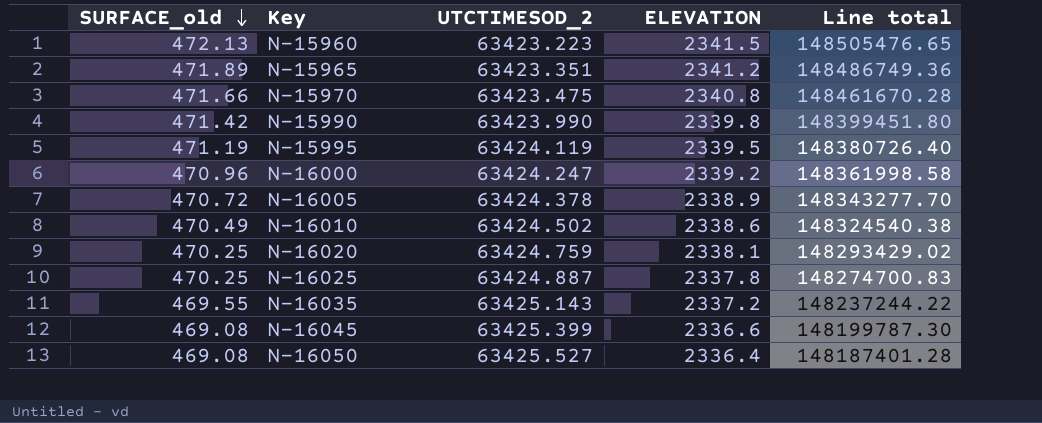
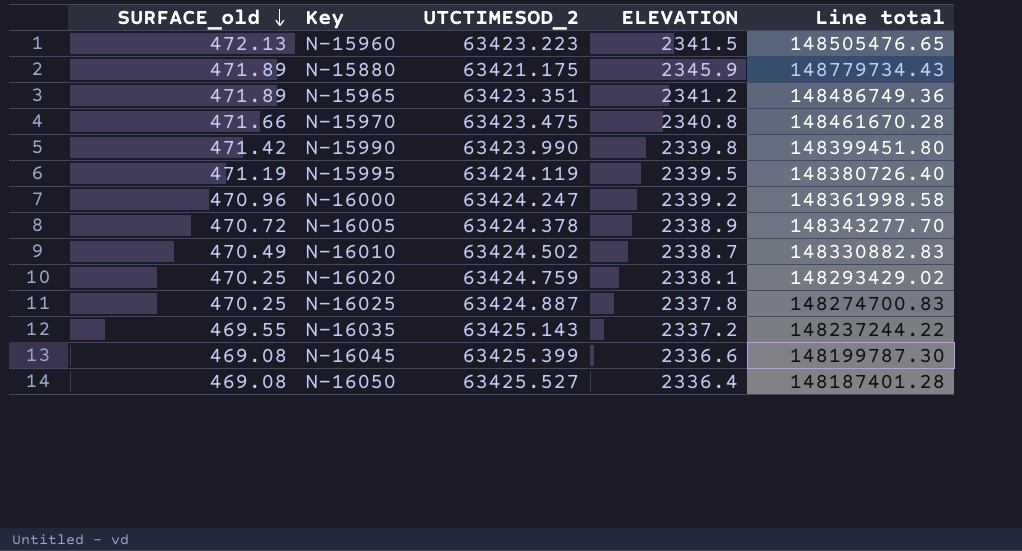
row N-15880: none -> 471.89 | 63421.175 | 2345.9 | 148779734.43
N-16010 | ELEVATION: 2338.6 -> 2338.7
N-16010 | Line total: 148324540.38 -> 148330882.83

